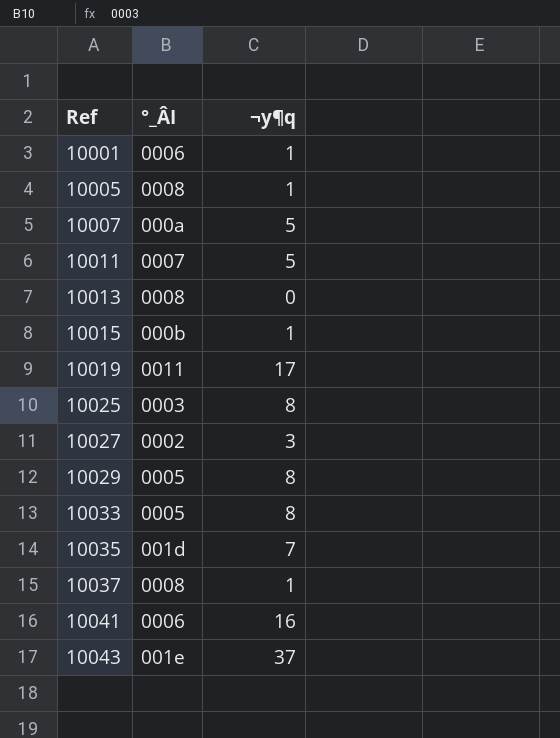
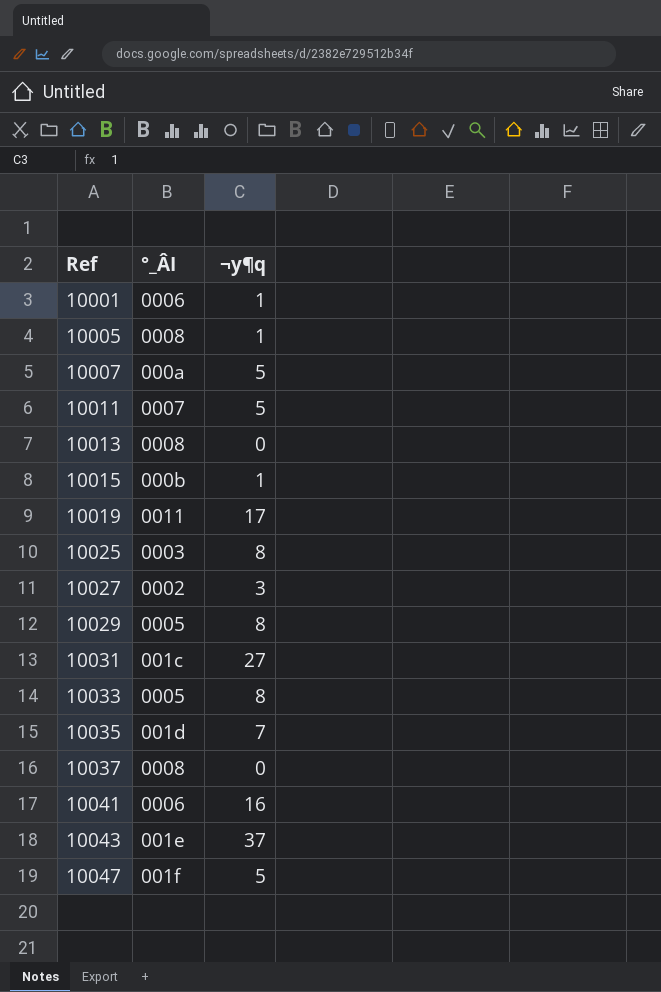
row 10031: none -> 001c | 27
10037 | ¬y¶q: 1 -> 0
row 10047: none -> 001f | 5

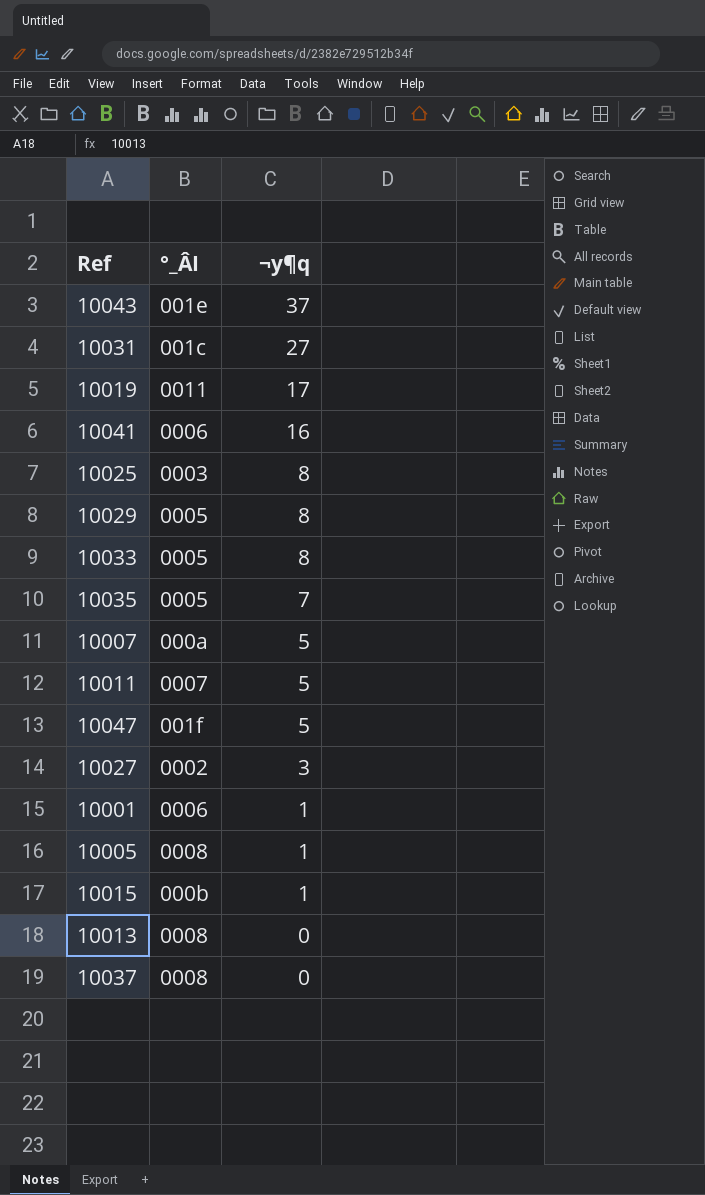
row order: Ref ascending -> ¬y¶q descending
10035 | °_ÂI: 001d -> 0005

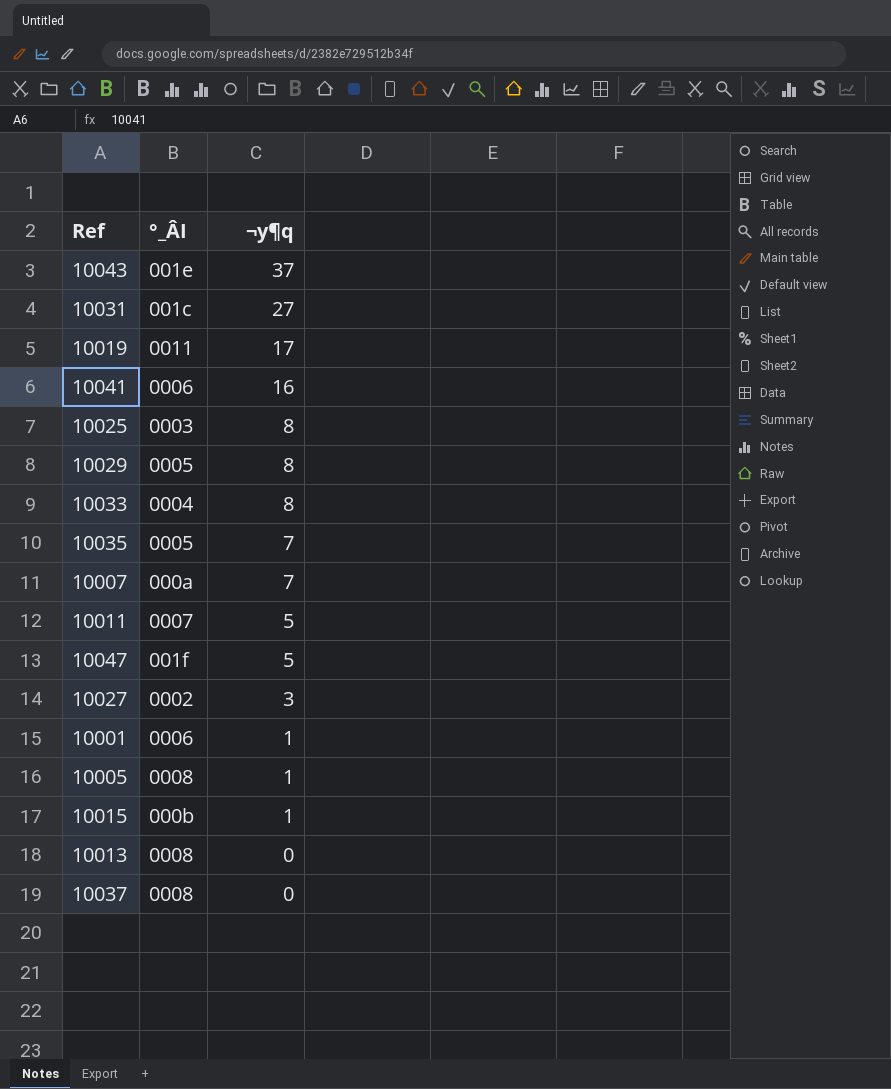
10033 | °_ÂI: 0005 -> 0004
10007 | ¬y¶q: 5 -> 7

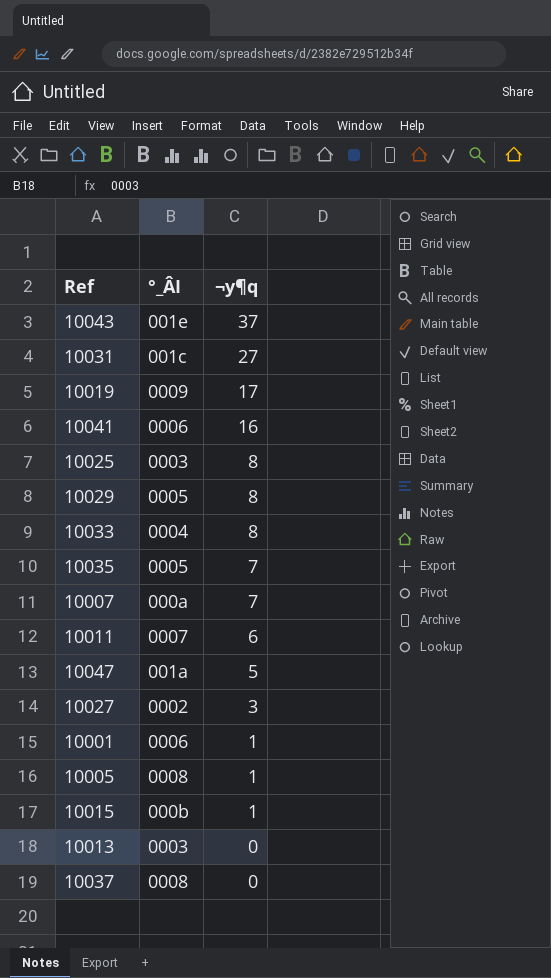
10019 | °_ÂI: 0011 -> 0009
10011 | ¬y¶q: 5 -> 6
10047 | °_ÂI: 001f -> 001a
10013 | °_ÂI: 0008 -> 0003

